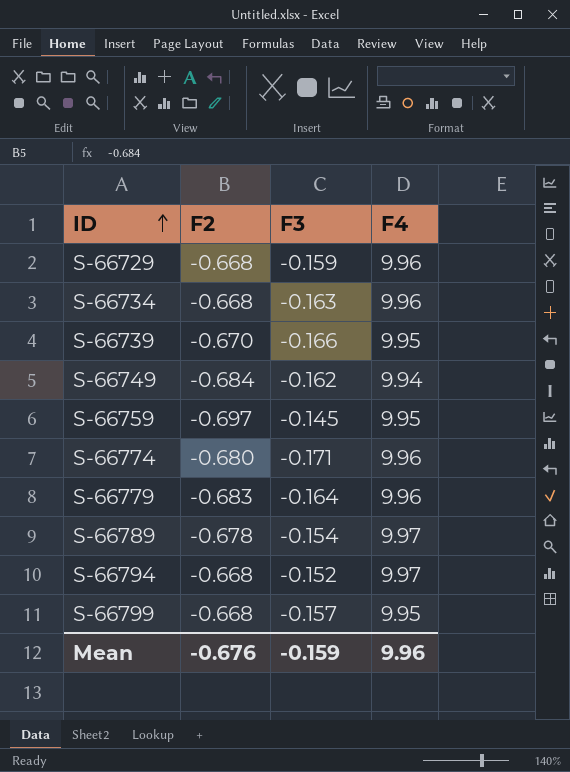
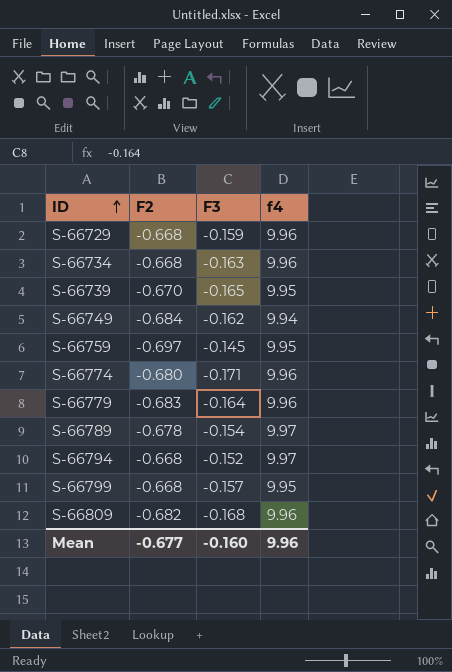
column name: F4 -> f4
S-66739 | F3: -0.166 -> -0.165
row S-66809: none -> -0.682 | -0.168 | 9.96
Mean | F2: -0.676 -> -0.677
Mean | F3: -0.159 -> -0.160

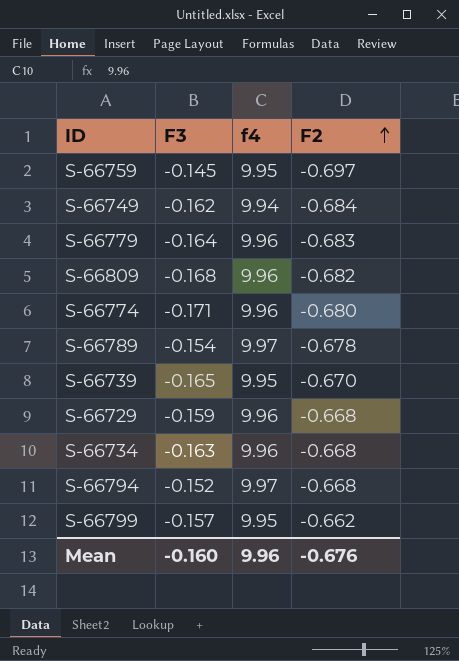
row order: ID ascending -> F2 ascending
column F2 | position: 2 -> 4
S-66799 | F2: -0.668 -> -0.662
Mean | F2: -0.677 -> -0.676

